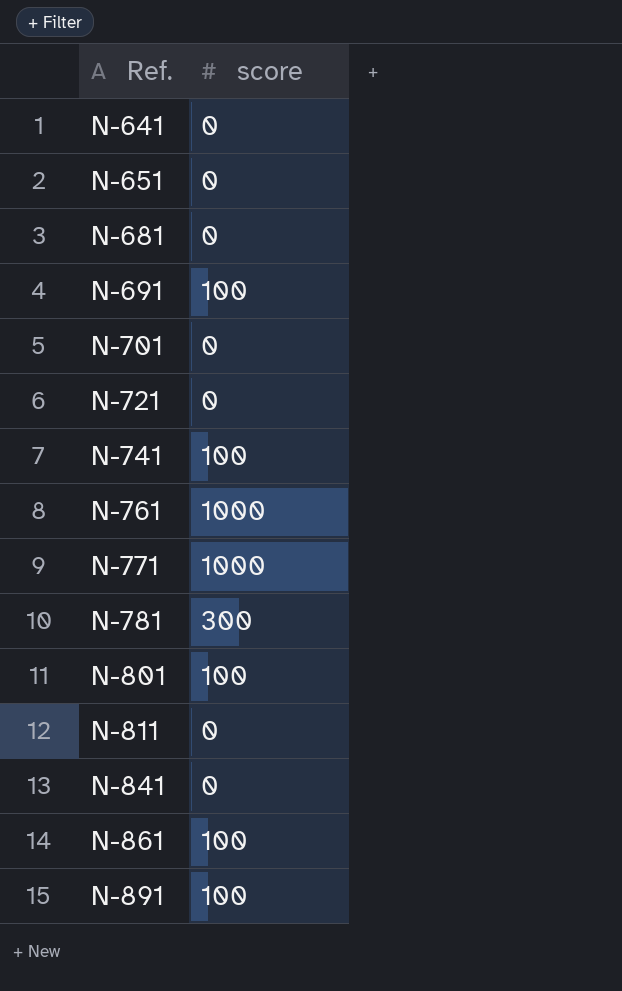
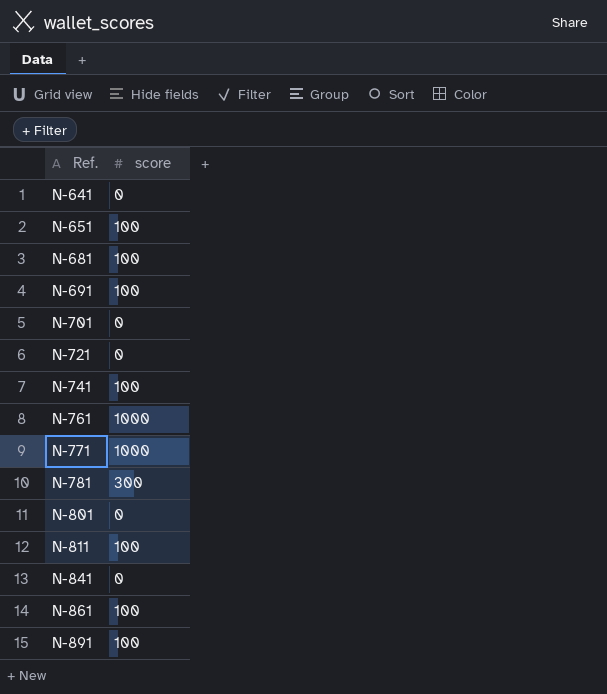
N-651 | score: 0 -> 100
N-681 | score: 0 -> 100
N-801 | score: 100 -> 0
N-811 | score: 0 -> 100

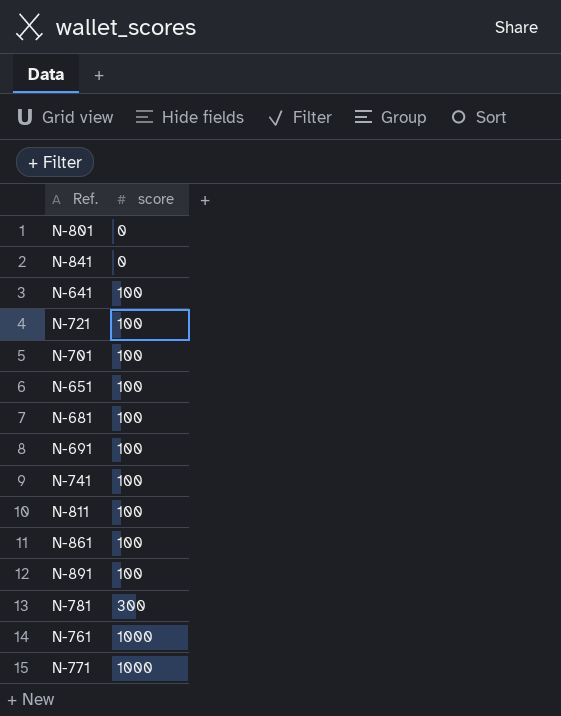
row order: Ref. ascending -> score ascending
N-641 | score: 0 -> 100
N-721 | score: 0 -> 100
N-701 | score: 0 -> 100

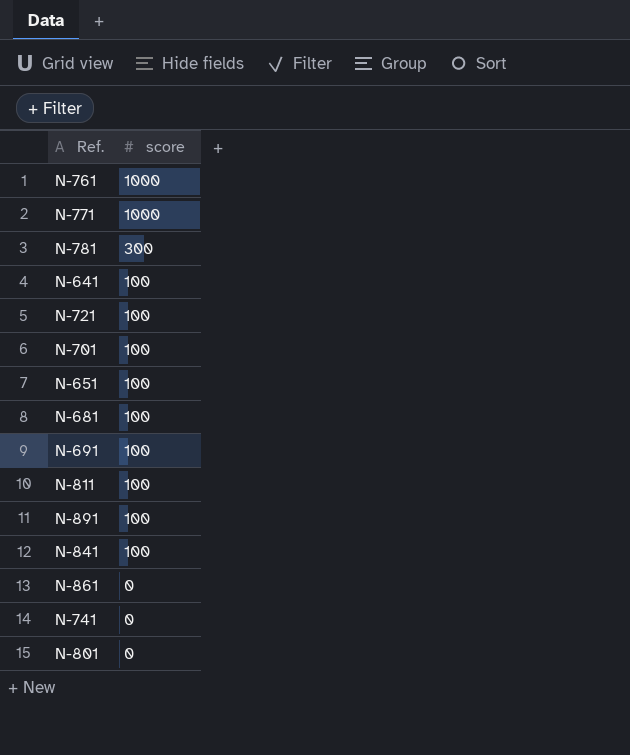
row order: score ascending -> score descending
N-841 | score: 0 -> 100
N-861 | score: 100 -> 0
N-741 | score: 100 -> 0

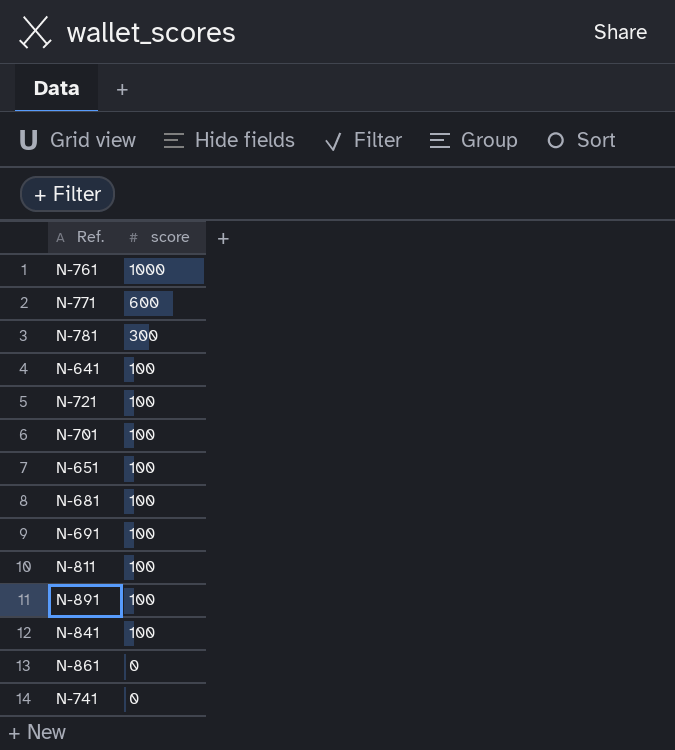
row N-801: 0 -> none
N-771 | score: 1000 -> 600

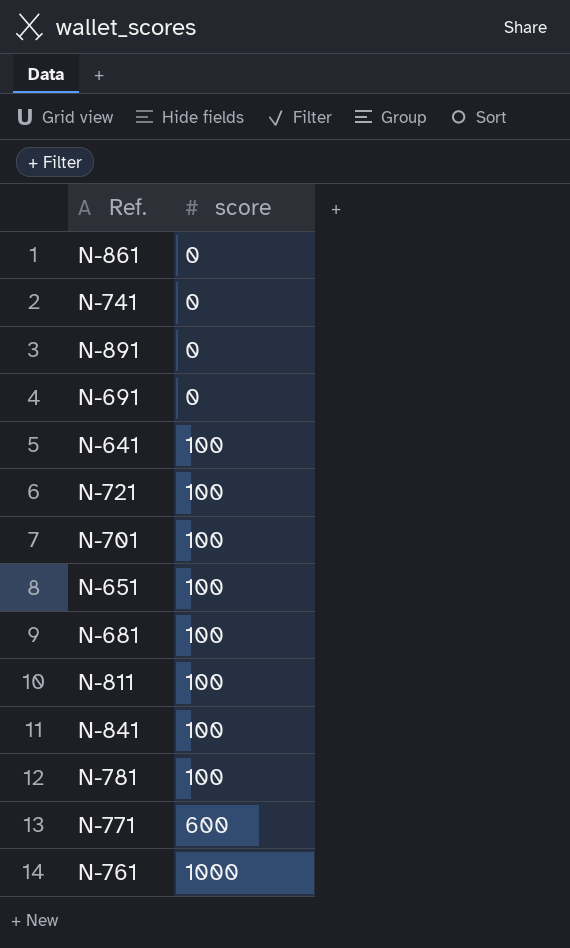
row order: score descending -> score ascending
N-891 | score: 100 -> 0
N-691 | score: 100 -> 0
N-781 | score: 300 -> 100

